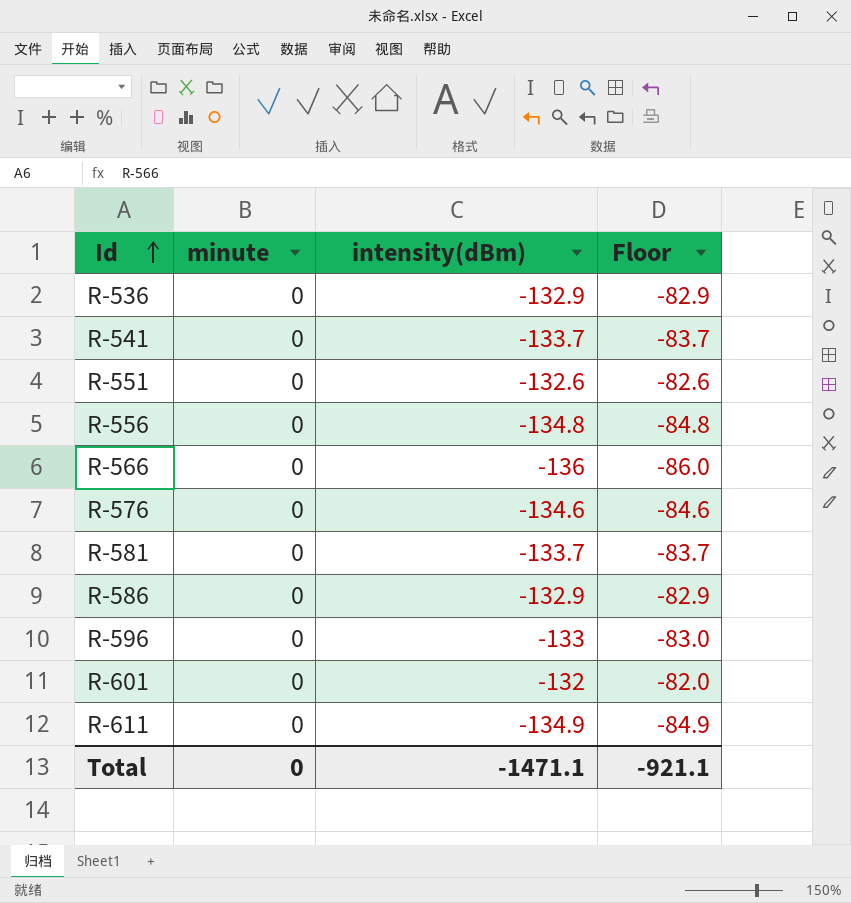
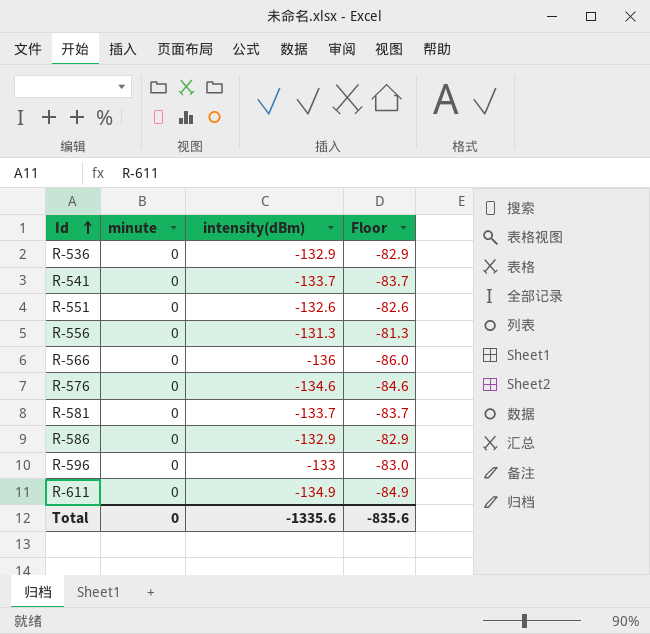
row R-601: 0 | -132 | -82.0 -> none
R-556 | intensity(dBm): -134.8 -> -131.3
R-556 | Floor: -84.8 -> -81.3
Total | intensity(dBm): -1471.1 -> -1335.6
Total | Floor: -921.1 -> -835.6

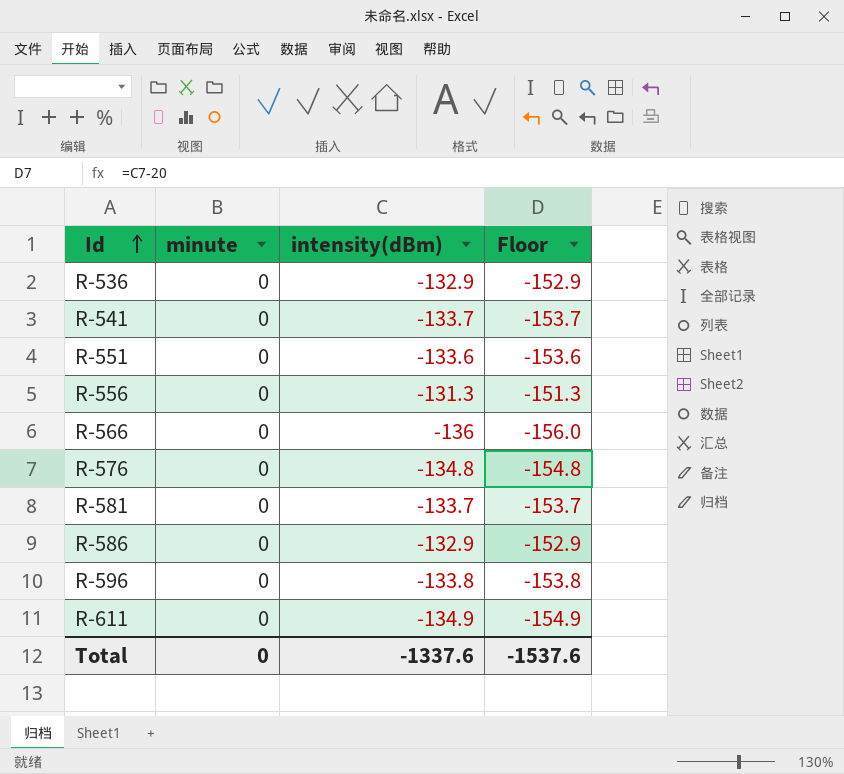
column Floor | formula: [intensity(dBm)] + 50 -> [intensity(dBm)] - 20
R-551 | intensity(dBm): -132.6 -> -133.6
R-576 | intensity(dBm): -134.6 -> -134.8
R-596 | intensity(dBm): -133 -> -133.8
Total | intensity(dBm): -1335.6 -> -1337.6
Total | Floor: -835.6 -> -1537.6

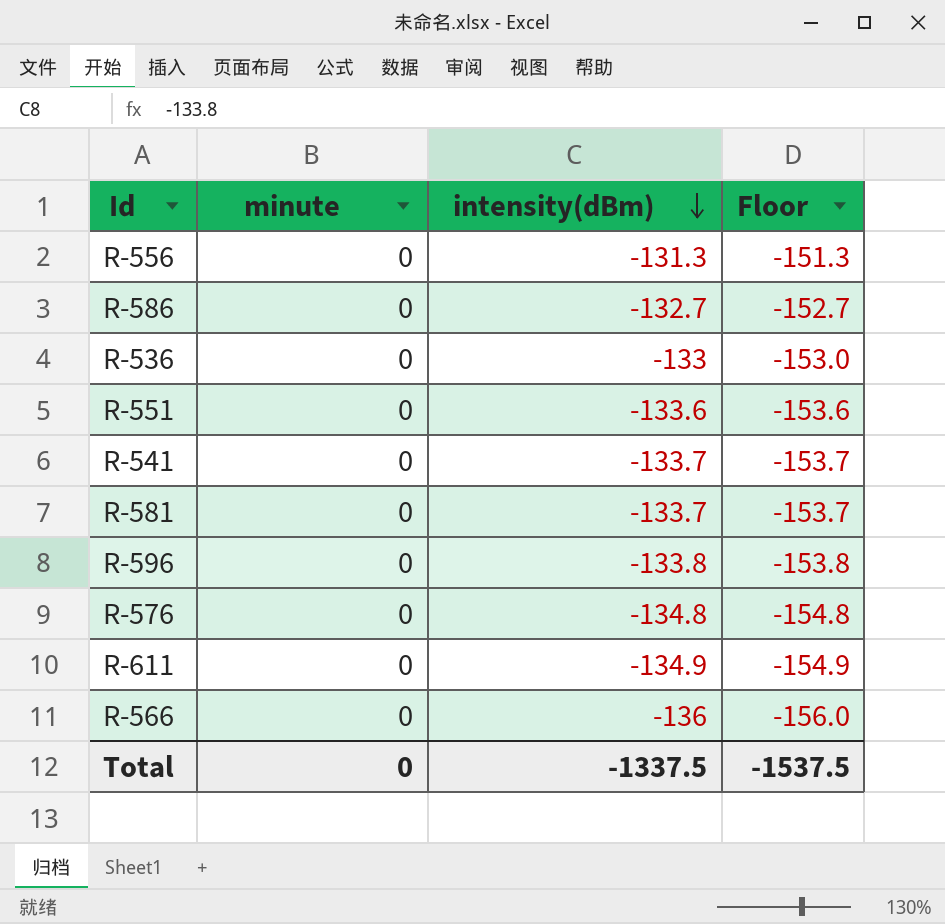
row order: Id ascending -> intensity(dBm) descending
R-586 | intensity(dBm): -132.9 -> -132.7
R-586 | Floor: -152.9 -> -152.7
R-536 | intensity(dBm): -132.9 -> -133
R-536 | Floor: -152.9 -> -153.0
Total | intensity(dBm): -1337.6 -> -1337.5
Total | Floor: -1537.6 -> -1537.5

